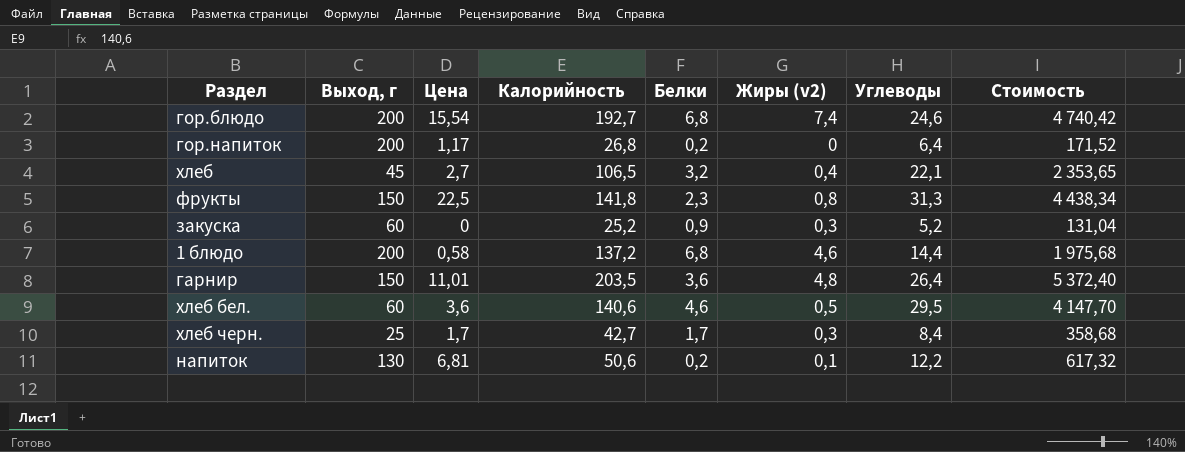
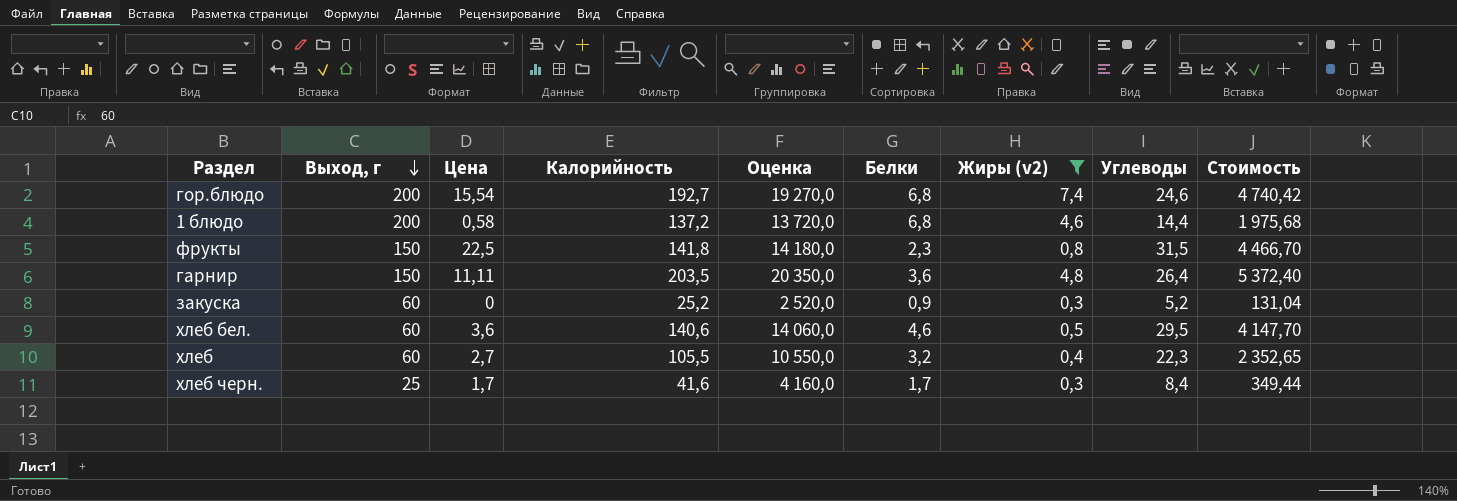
filter: none -> Жиры (v2) >= 0,3
row order: none -> Выход, г descending
column Оценка | formula: none -> [Калорийность] * 100
фрукты | Углеводы: 31,3 -> 31,5
фрукты | Стоимость: 4 438,34 -> 4 466,70
гарнир | Цена: 11,01 -> 11,11
хлеб | Выход, г: 45 -> 60
хлеб | Калорийность: 106,5 -> 105,5
хлеб | Углеводы: 22,1 -> 22,3
хлеб | Стоимость: 2 353,65 -> 2 352,65
хлеб черн. | Калорийность: 42,7 -> 41,6
хлеб черн. | Стоимость: 358,68 -> 349,44

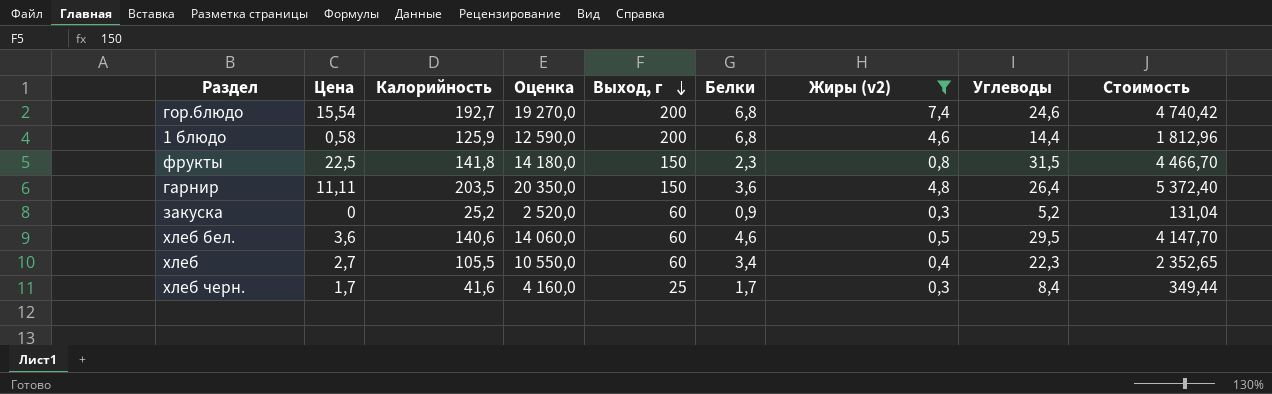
column Выход, г | position: 2 -> 5
1 блюдо | Калорийность: 137,2 -> 125,9
1 блюдо | Оценка: 13 720,0 -> 12 590,0
1 блюдо | Стоимость: 1 975,68 -> 1 812,96
хлеб | Белки: 3,2 -> 3,4

